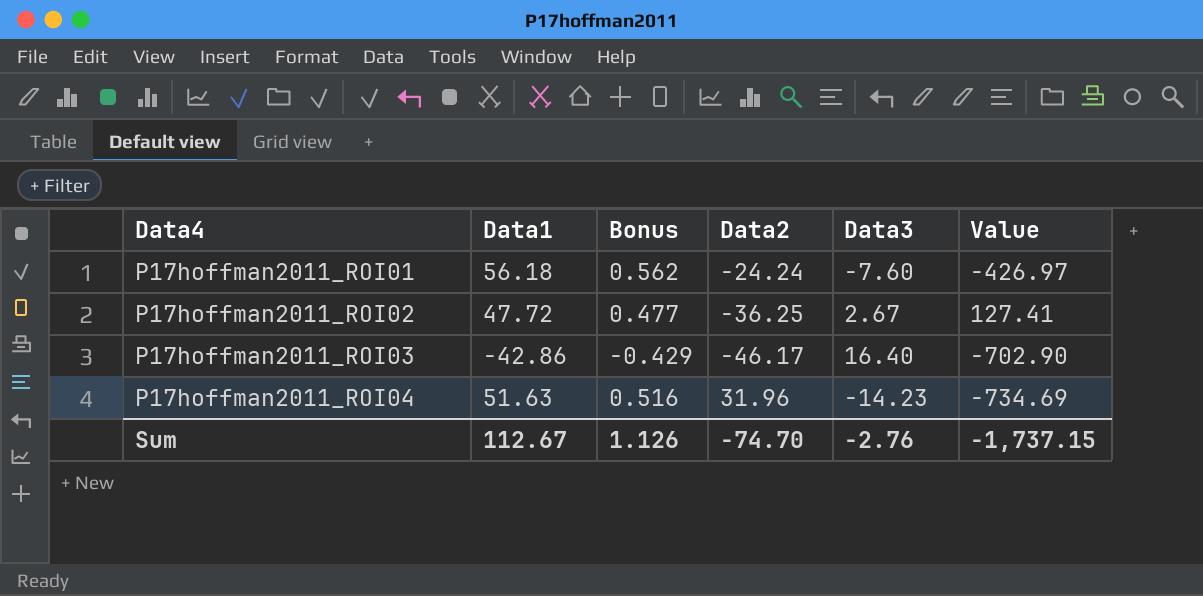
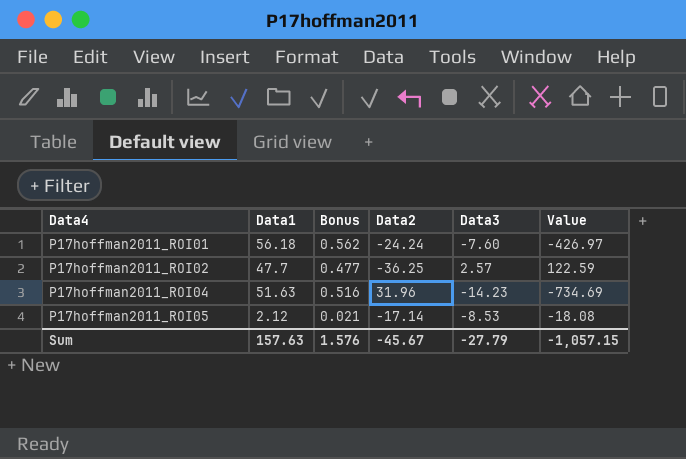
row P17hoffman2011_ROI03: -42.86 | -0.429 | -46.17 | 16.40 | -702.90 -> none
P17hoffman2011_ROI02 | Data1: 47.72 -> 47.7
P17hoffman2011_ROI02 | Data3: 2.67 -> 2.57
P17hoffman2011_ROI02 | Value: 127.41 -> 122.59
row P17hoffman2011_ROI05: none -> 2.12 | 0.021 | -17.14 | -8.53 | -18.08
Sum | Data1: 112.67 -> 157.63
Sum | Bonus: 1.126 -> 1.576
Sum | Data2: -74.70 -> -45.67
Sum | Data3: -2.76 -> -27.79
Sum | Value: -1,737.15 -> -1,057.15

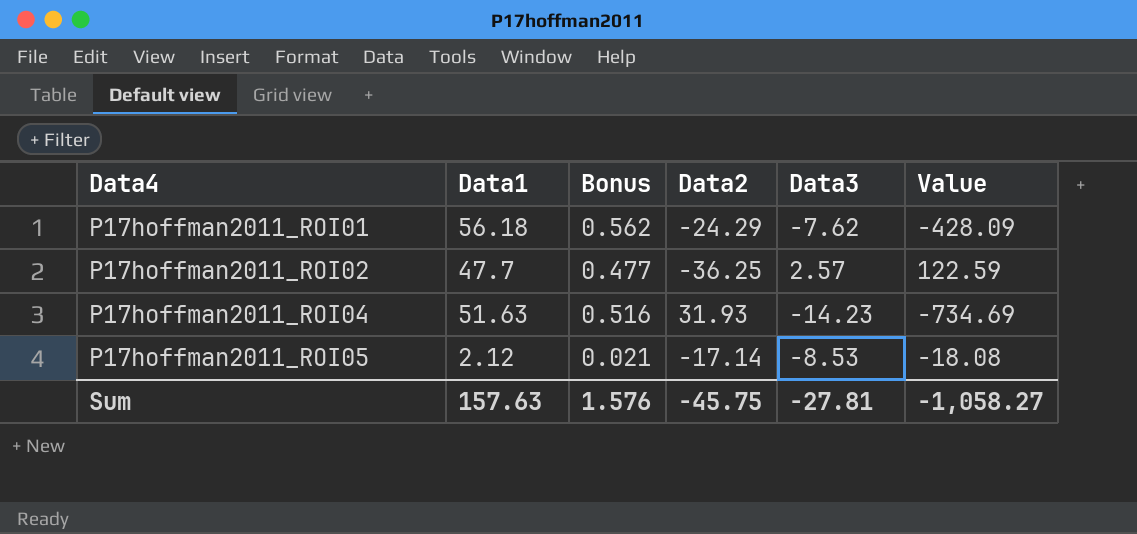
P17hoffman2011_ROI01 | Data2: -24.24 -> -24.29
P17hoffman2011_ROI01 | Data3: -7.60 -> -7.62
P17hoffman2011_ROI01 | Value: -426.97 -> -428.09
P17hoffman2011_ROI04 | Data2: 31.96 -> 31.93
Sum | Data2: -45.67 -> -45.75
Sum | Data3: -27.79 -> -27.81
Sum | Value: -1,057.15 -> -1,058.27

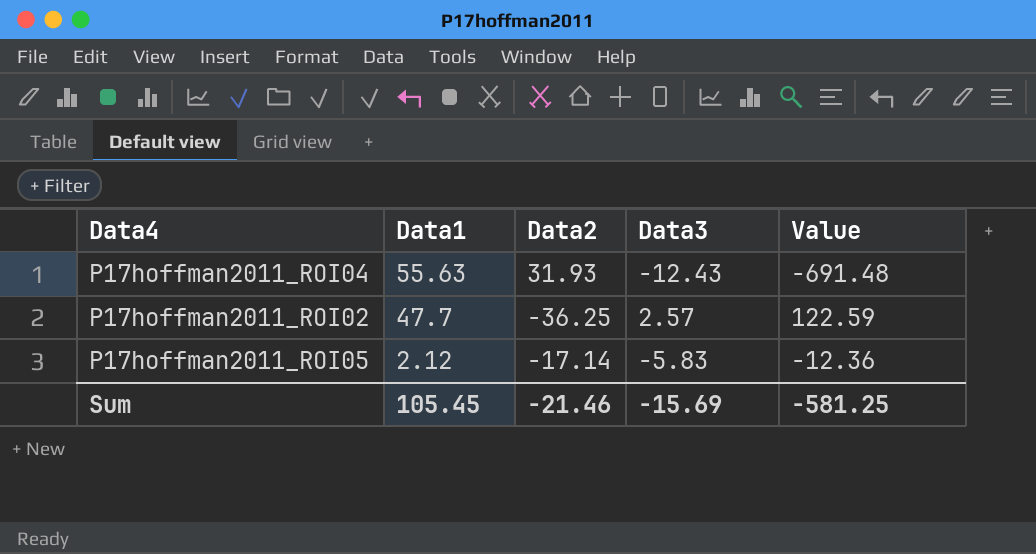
row order: Data4 ascending -> Data1 descending
column Bonus | formula: [Data1] * 0.01 -> none
row P17hoffman2011_ROI01: 56.18 | 0.562 | -24.29 | -7.62 | -428.09 -> none
P17hoffman2011_ROI04 | Data1: 51.63 -> 55.63
P17hoffman2011_ROI04 | Data3: -14.23 -> -12.43
P17hoffman2011_ROI04 | Value: -734.69 -> -691.48
P17hoffman2011_ROI05 | Data3: -8.53 -> -5.83
P17hoffman2011_ROI05 | Value: -18.08 -> -12.36
Sum | Data1: 157.63 -> 105.45
Sum | Data2: -45.75 -> -21.46
Sum | Data3: -27.81 -> -15.69
Sum | Value: -1,058.27 -> -581.25

